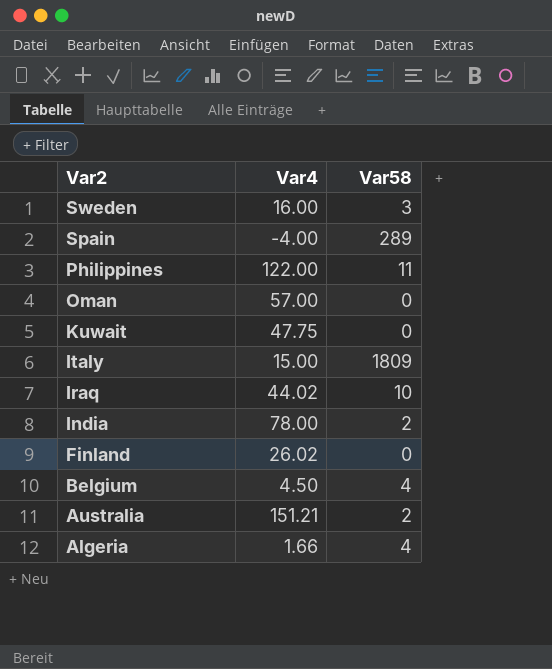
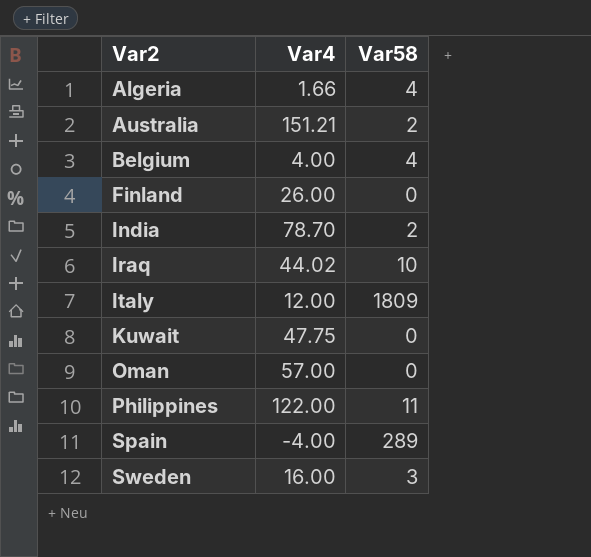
row order: Var2 descending -> Var2 ascending
Belgium | Var4: 4.50 -> 4.00
Finland | Var4: 26.02 -> 26.00
India | Var4: 78.00 -> 78.70
Italy | Var4: 15.00 -> 12.00

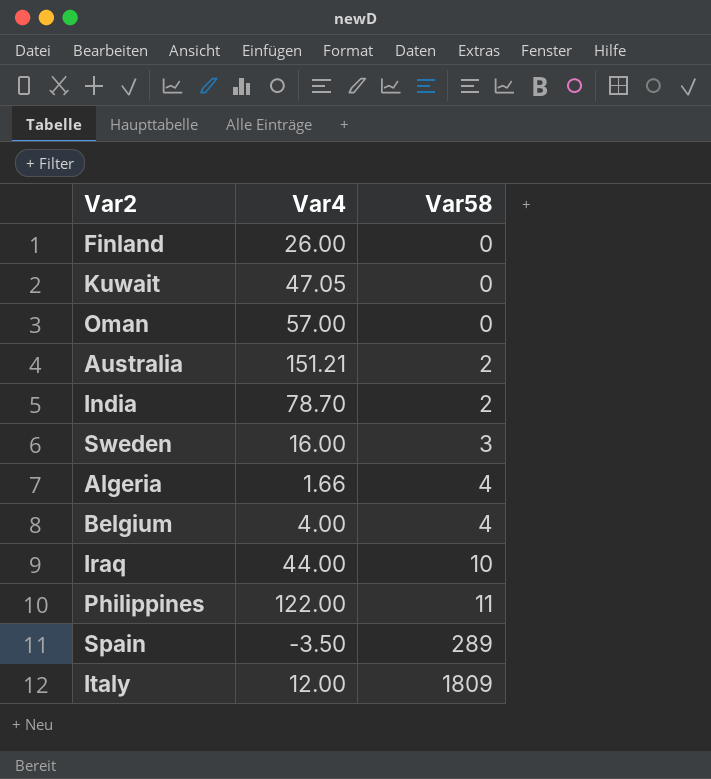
row order: Var2 ascending -> Var58 ascending
Kuwait | Var4: 47.75 -> 47.05
Iraq | Var4: 44.02 -> 44.00
Spain | Var4: -4.00 -> -3.50

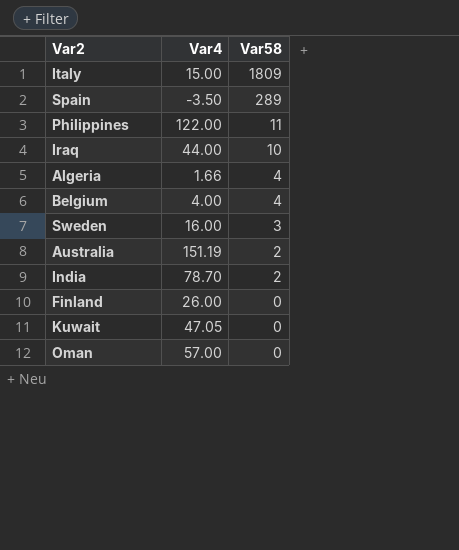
row order: Var58 ascending -> Var58 descending
Italy | Var4: 12.00 -> 15.00
Australia | Var4: 151.21 -> 151.19

